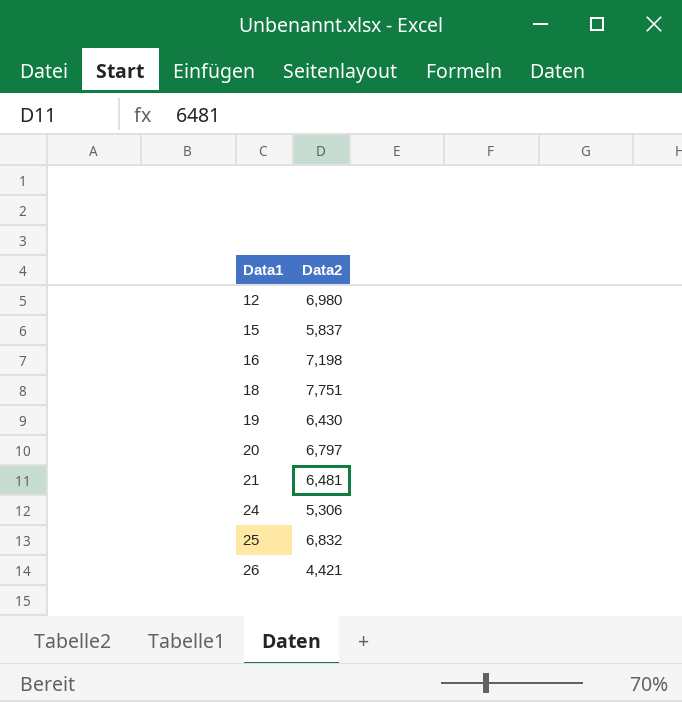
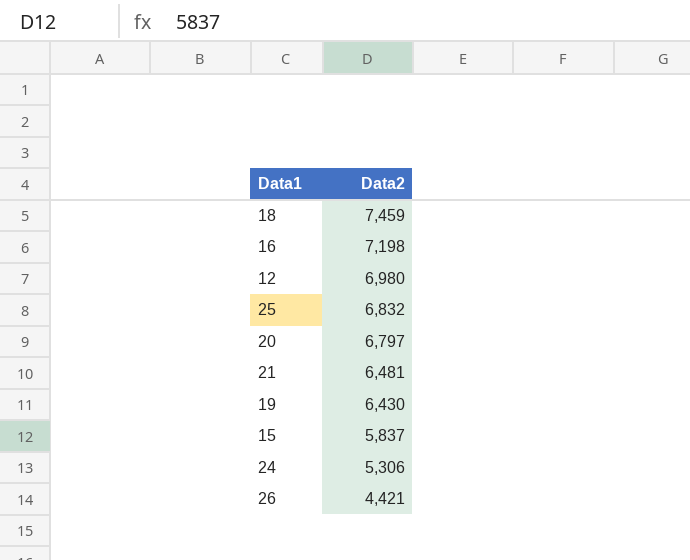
row order: Data1 ascending -> Data2 descending
18 | Data2: 7,751 -> 7,459

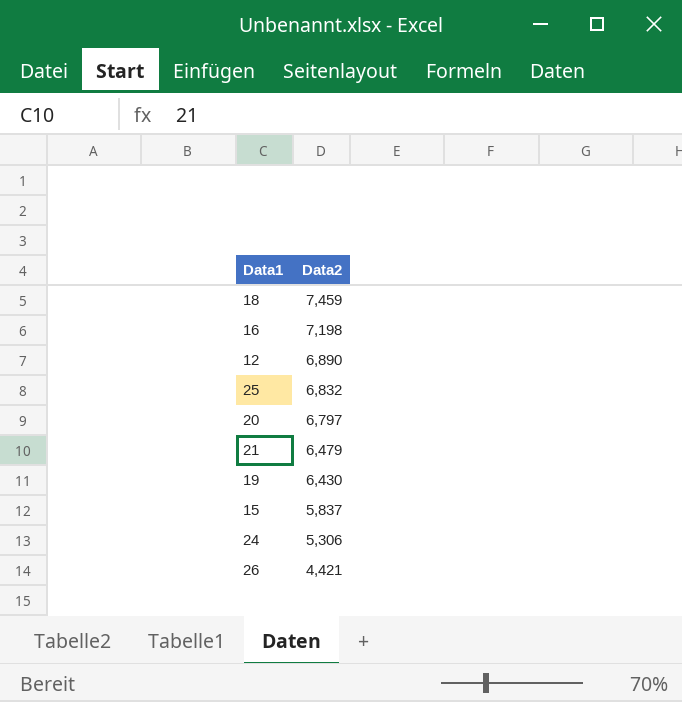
12 | Data2: 6,980 -> 6,890
21 | Data2: 6,481 -> 6,479

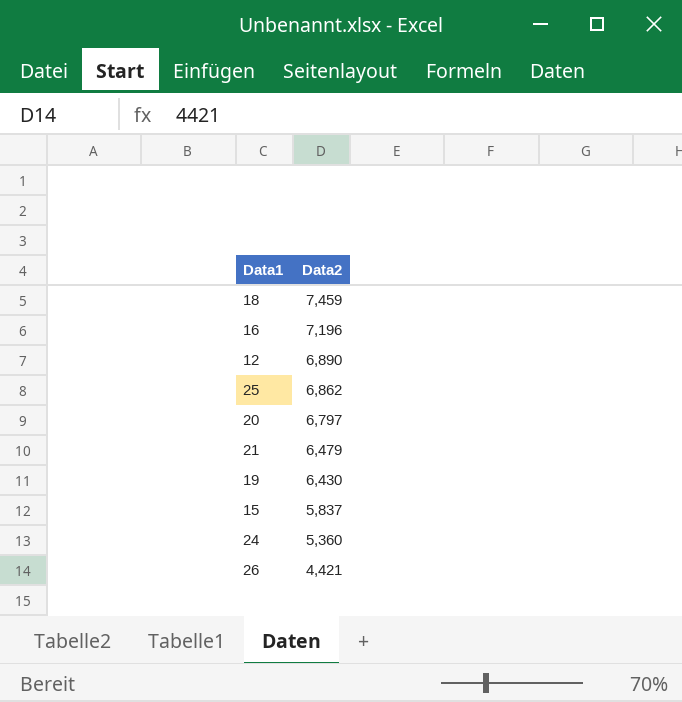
16 | Data2: 7,198 -> 7,196
25 | Data2: 6,832 -> 6,862
24 | Data2: 5,306 -> 5,360

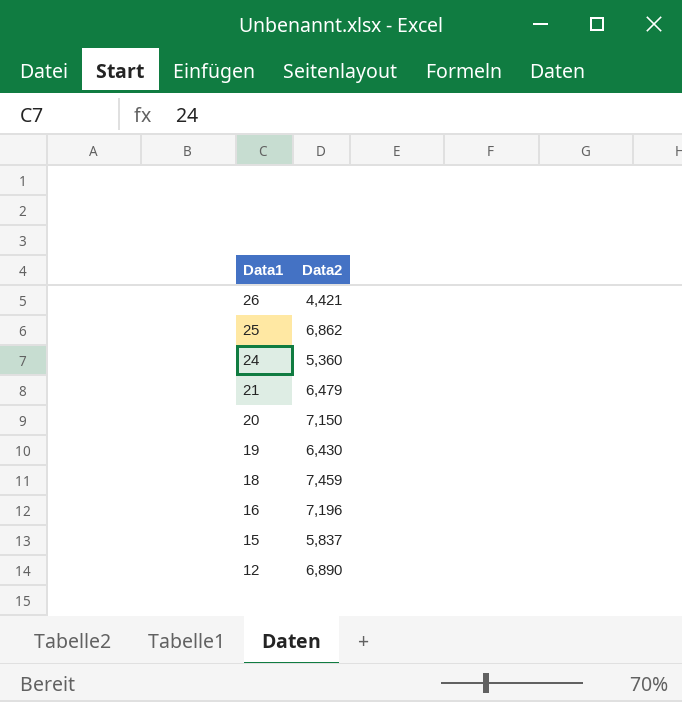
row order: Data2 descending -> Data1 descending
20 | Data2: 6,797 -> 7,150

